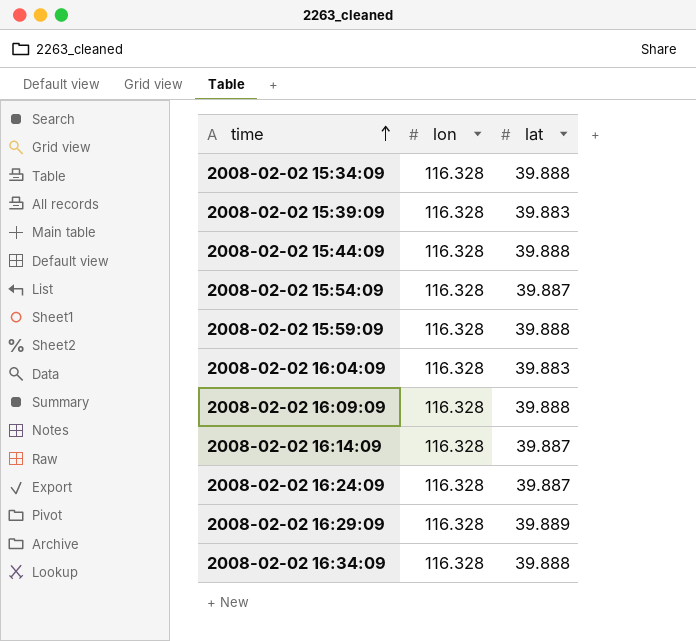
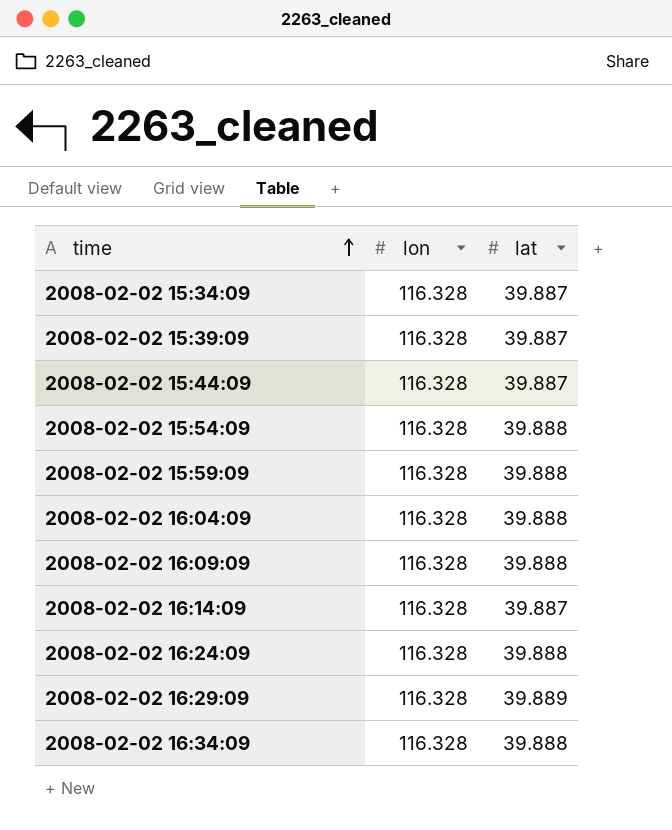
2008-02-02 15:34:09 | lat: 39.888 -> 39.887
2008-02-02 15:39:09 | lat: 39.883 -> 39.887
2008-02-02 15:44:09 | lat: 39.888 -> 39.887
2008-02-02 15:54:09 | lat: 39.887 -> 39.888
2008-02-02 16:04:09 | lat: 39.883 -> 39.888
2008-02-02 16:24:09 | lat: 39.887 -> 39.888

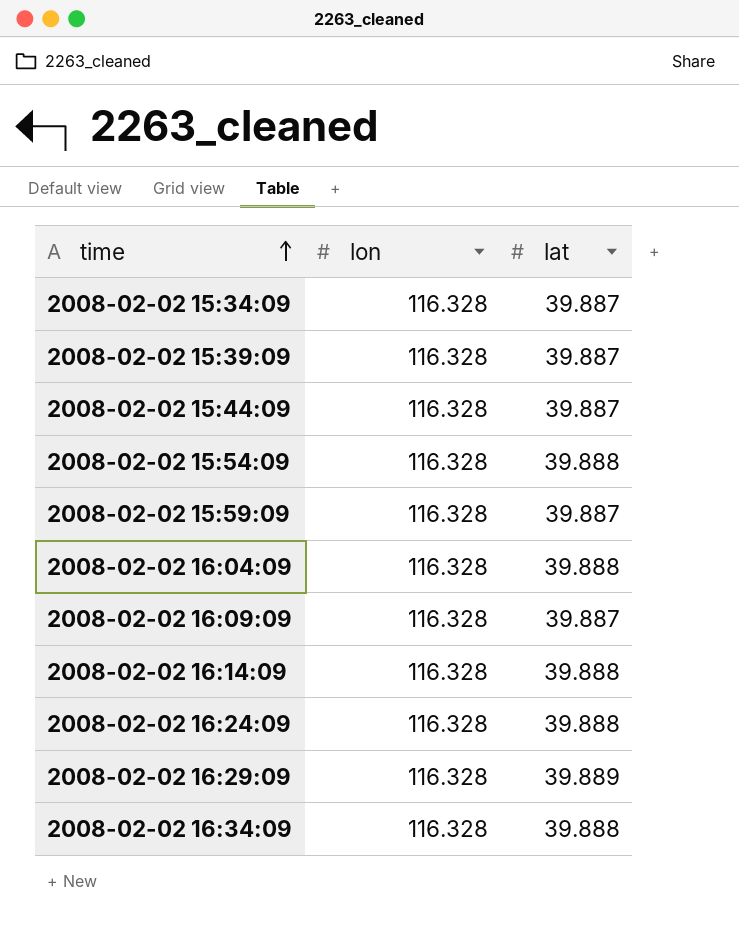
2008-02-02 15:59:09 | lat: 39.888 -> 39.887
2008-02-02 16:09:09 | lat: 39.888 -> 39.887
2008-02-02 16:14:09 | lat: 39.887 -> 39.888

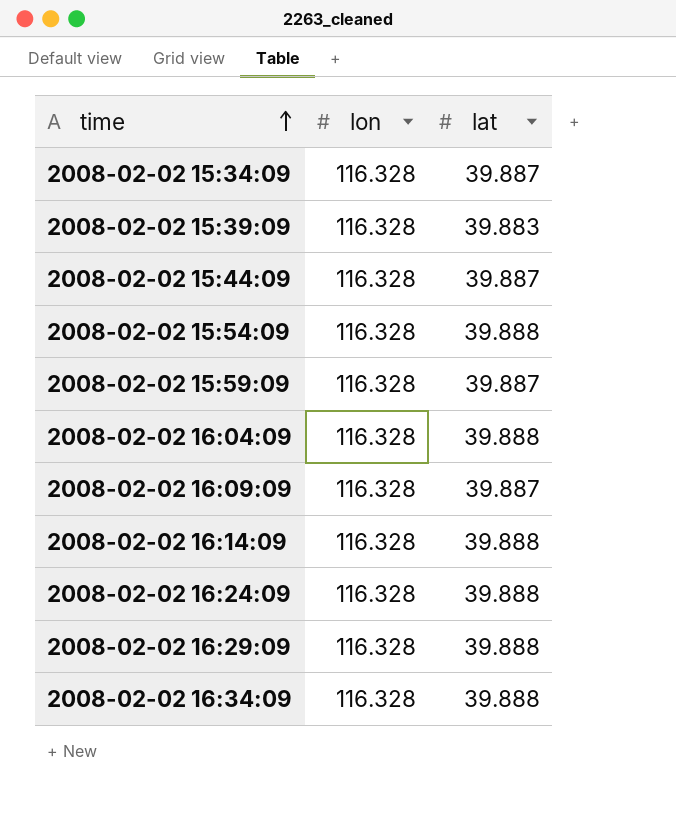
2008-02-02 15:39:09 | lat: 39.887 -> 39.883
2008-02-02 16:29:09 | lat: 39.889 -> 39.888

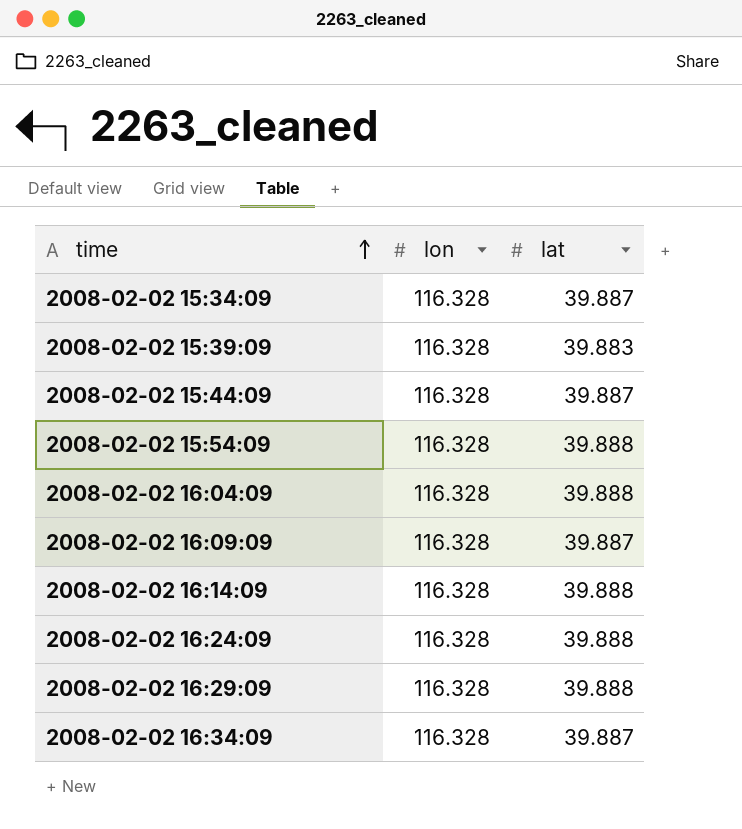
row 2008-02-02 15:59:09: 116.328 | 39.887 -> none
2008-02-02 16:34:09 | lat: 39.888 -> 39.887

